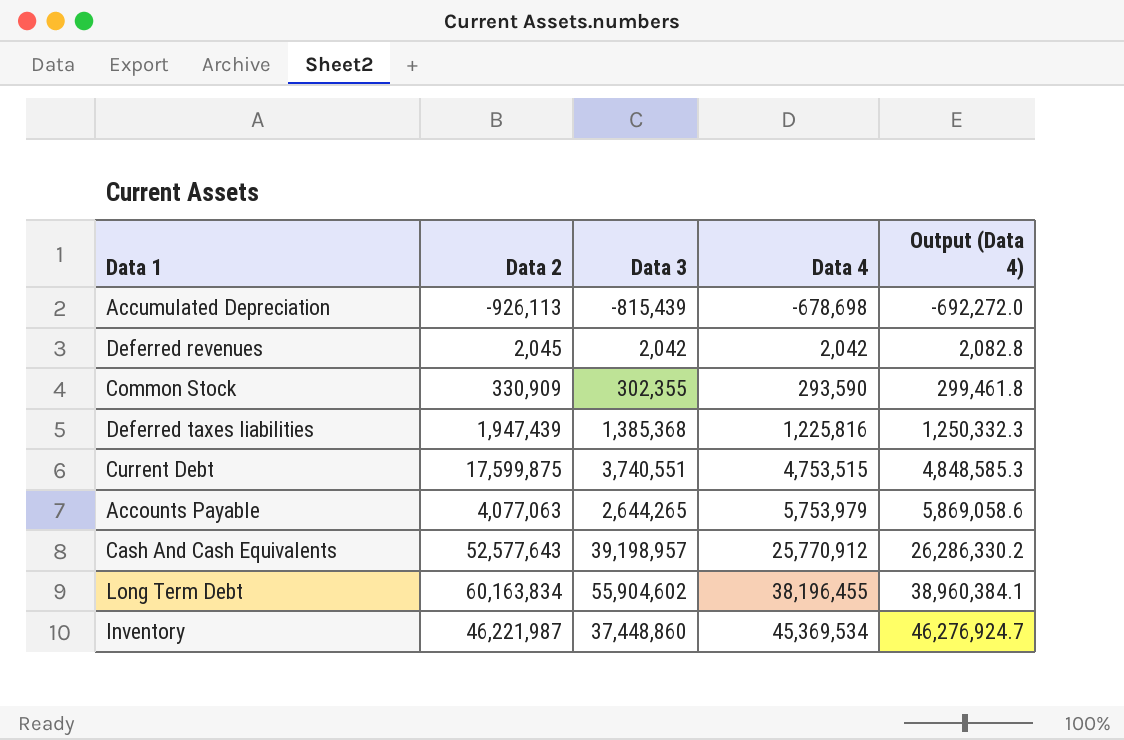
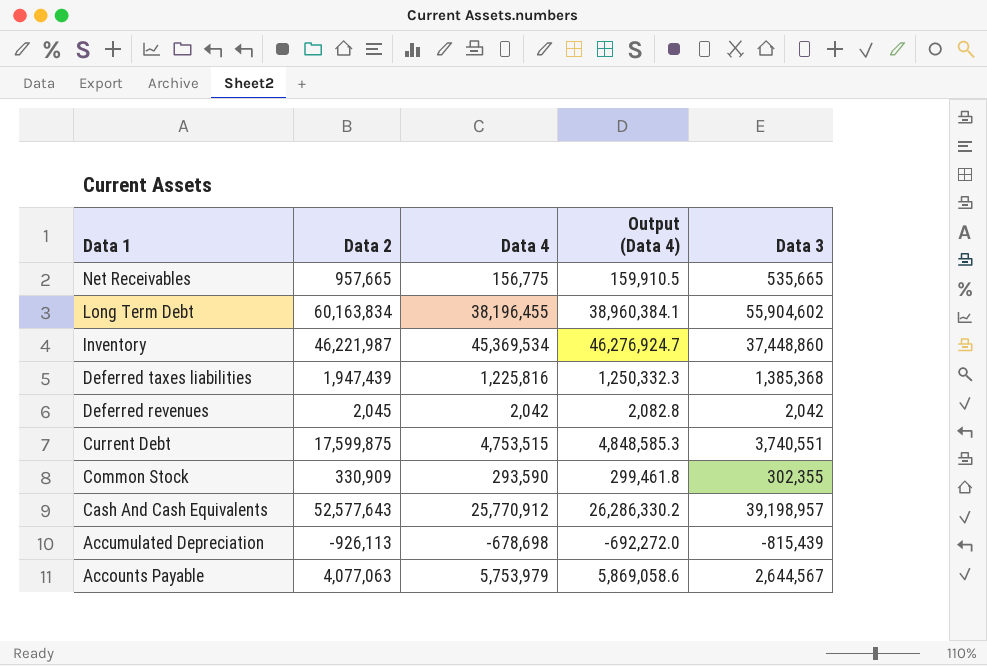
row order: Data 4 ascending -> Data 1 descending
column Data 3 | position: 3 -> 5
row Net Receivables: none -> 957,665 | 156,775 | 159,910.5 | 535,665
Accounts Payable | Data 3: 2,644,265 -> 2,644,567

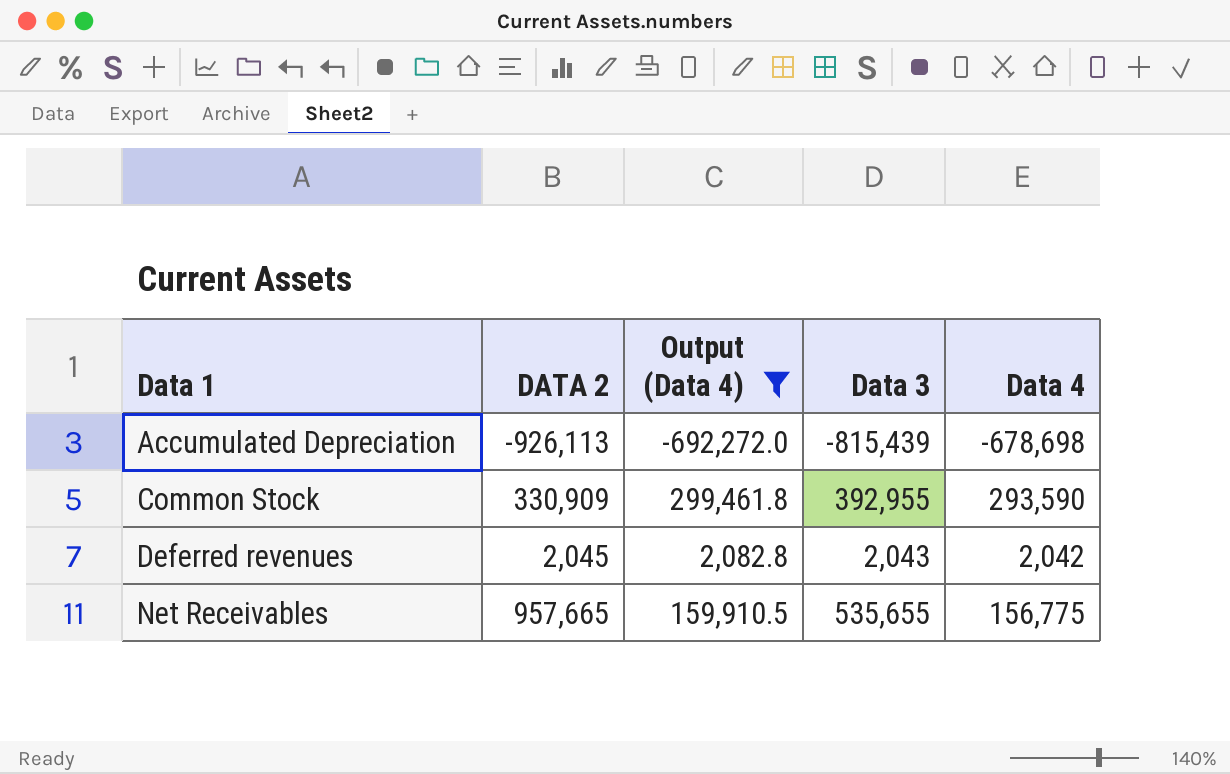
filter: none -> Output (Data 4) <= 299,461.8
row order: Data 1 descending -> Data 1 ascending
column name: Data 2 -> DATA 2
column Data 4 | position: 3 -> 5
Common Stock | Data 3: 302,355 -> 392,955
Deferred revenues | Data 3: 2,042 -> 2,043
Net Receivables | Data 3: 535,665 -> 535,655

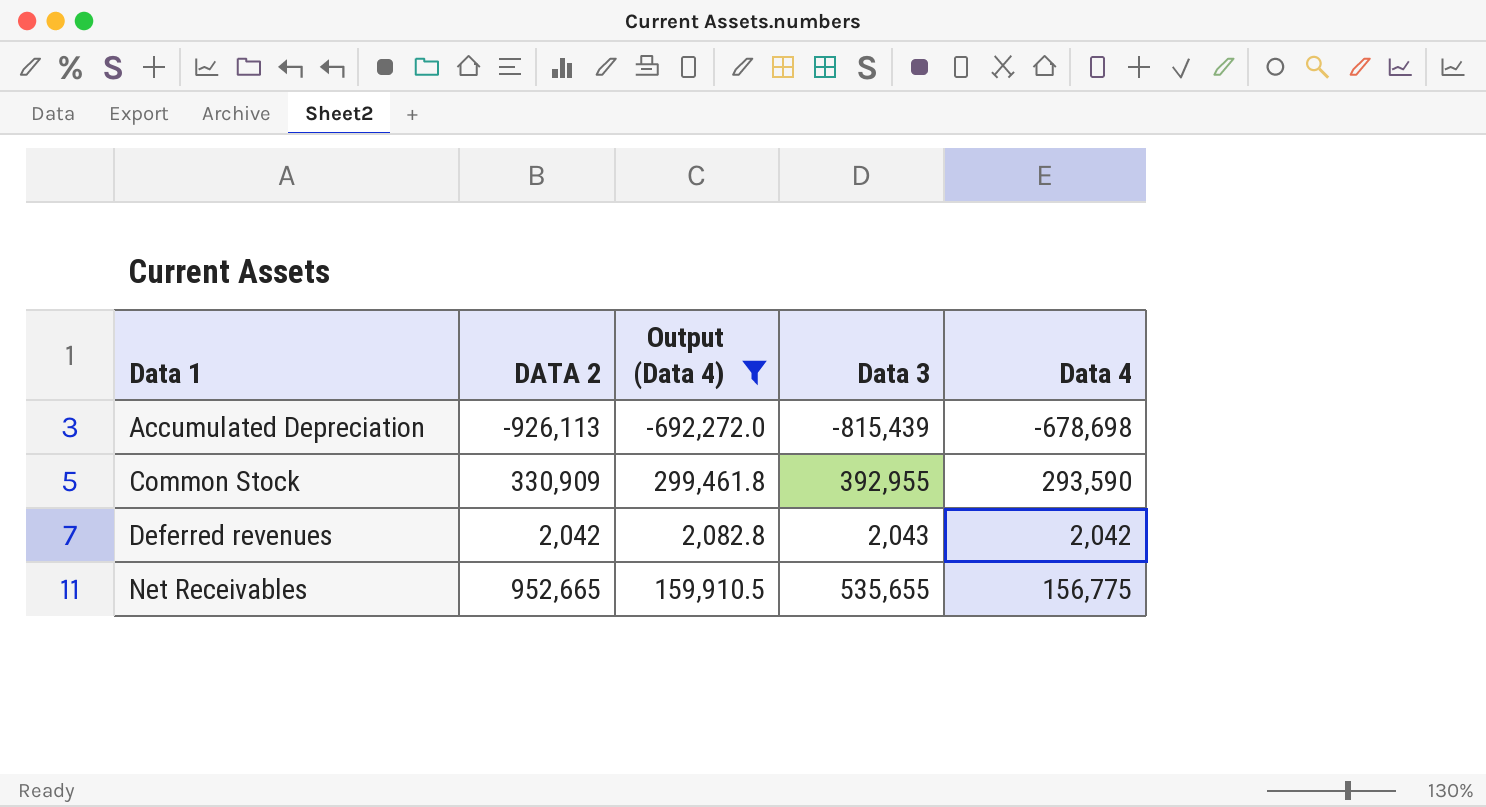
Deferred revenues | DATA 2: 2,045 -> 2,042
Net Receivables | DATA 2: 957,665 -> 952,665

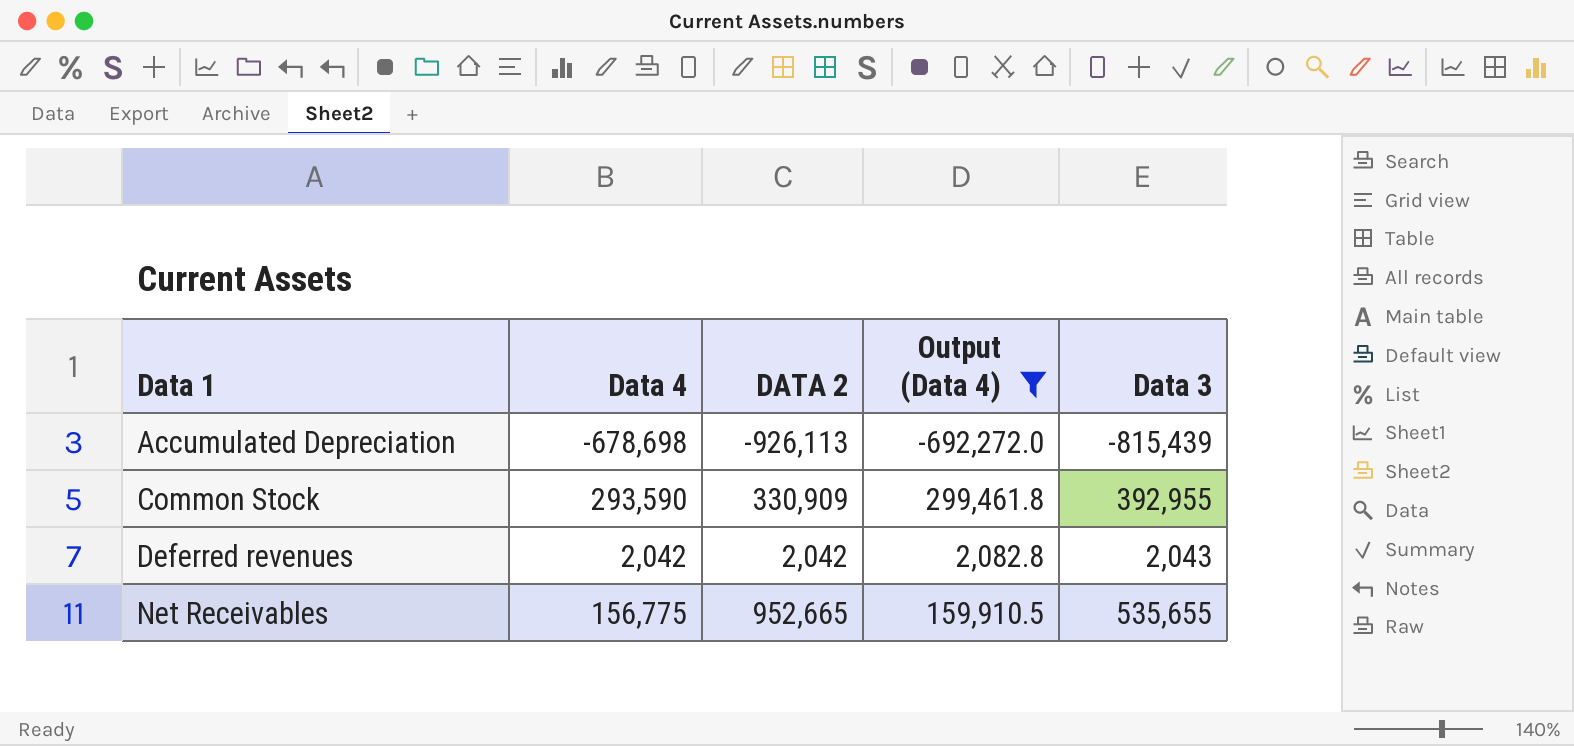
column Data 4 | position: 5 -> 2

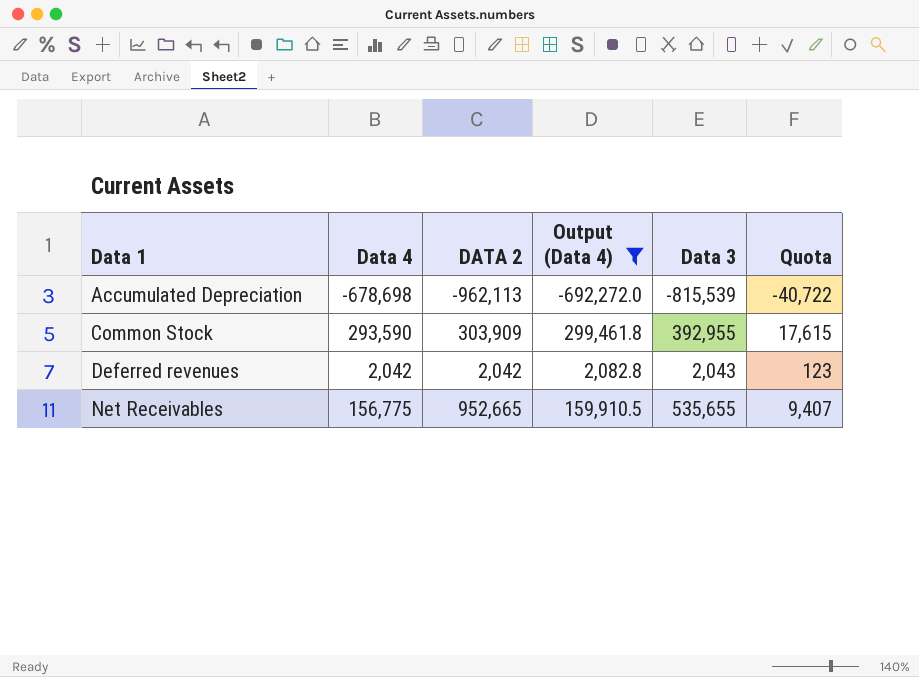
column Quota | formula: none -> [Data 4] * 0.06
Accumulated Depreciation | DATA 2: -926,113 -> -962,113
Accumulated Depreciation | Data 3: -815,439 -> -815,539
Common Stock | DATA 2: 330,909 -> 303,909

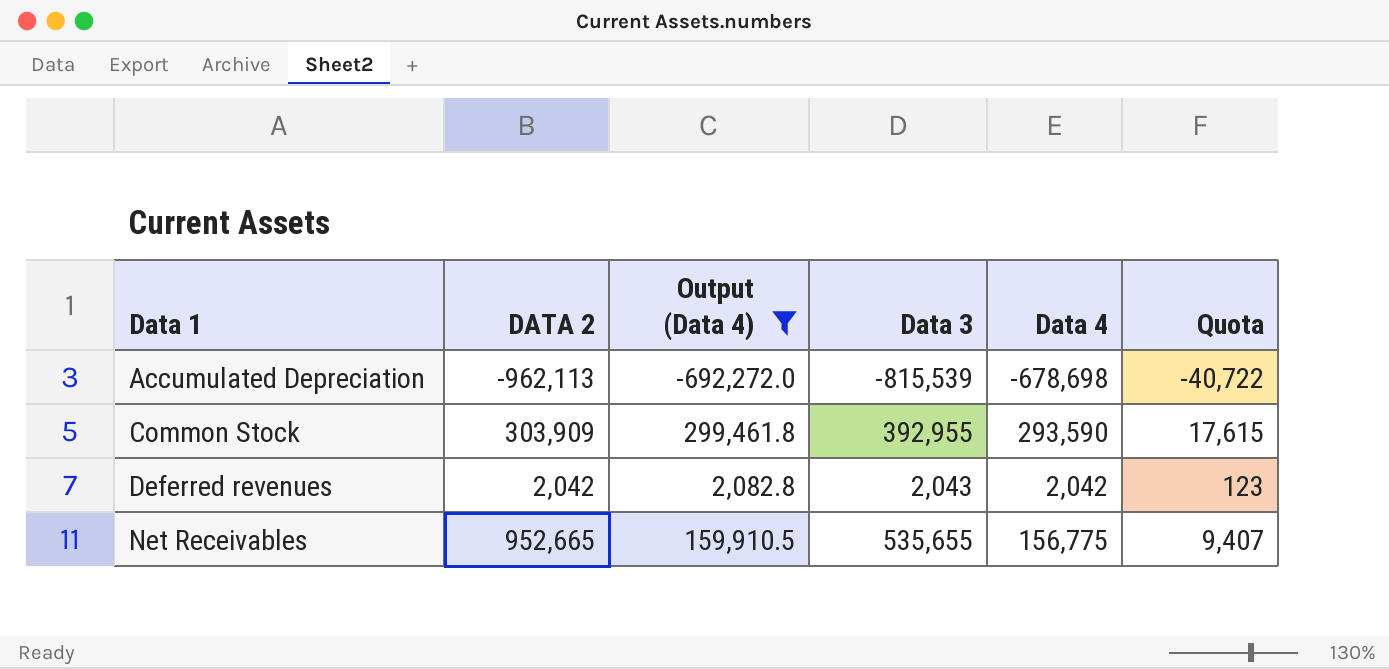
column Data 4 | position: 2 -> 5

